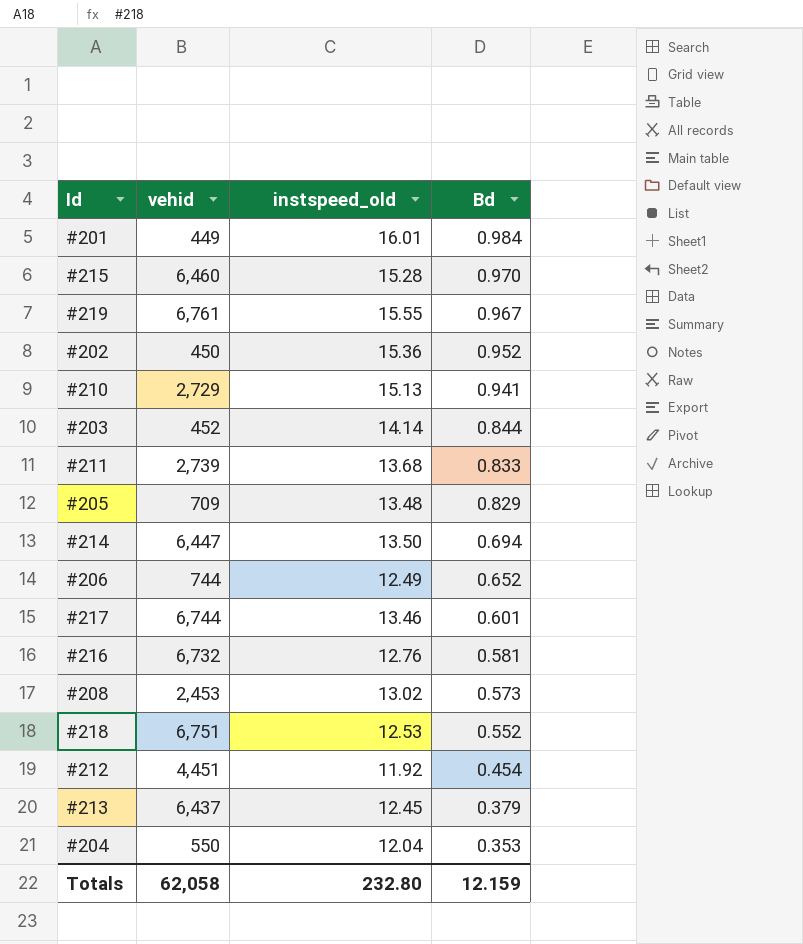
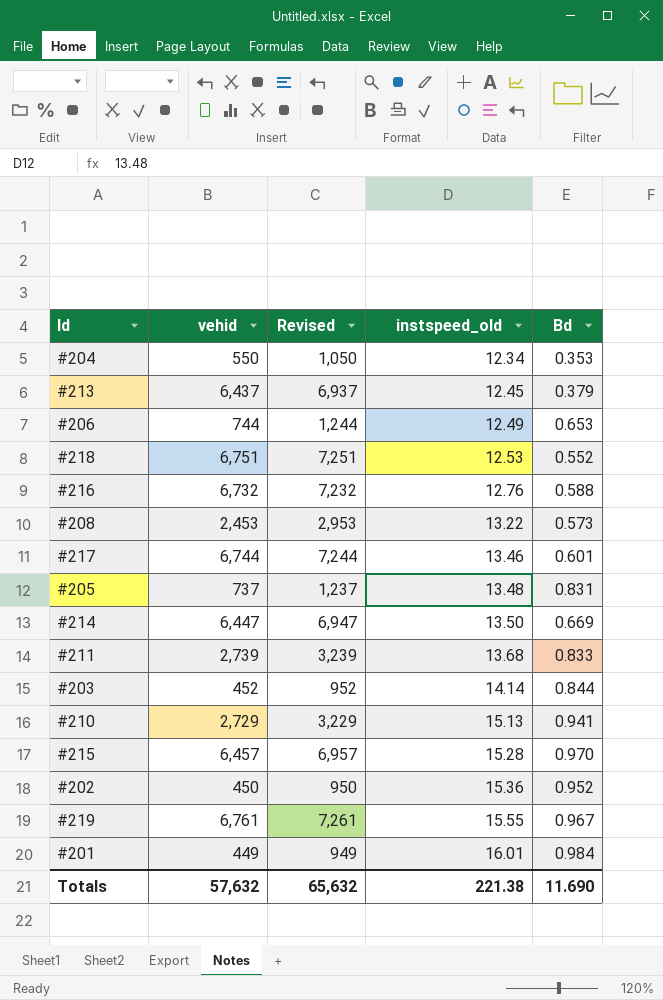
row order: Bd descending -> instspeed_old ascending
column Revised | formula: none -> [vehid] + 500
row #212: 4,451 | 11.92 | 0.454 -> none
#204 | instspeed_old: 12.04 -> 12.34
#206 | Bd: 0.652 -> 0.653
#216 | Bd: 0.581 -> 0.588
#208 | instspeed_old: 13.02 -> 13.22
#205 | vehid: 709 -> 737
#205 | Bd: 0.829 -> 0.831
#214 | Bd: 0.694 -> 0.669
#215 | vehid: 6,460 -> 6,457
Totals | vehid: 62,058 -> 57,632
Totals | instspeed_old: 232.80 -> 221.38
Totals | Bd: 12.159 -> 11.690

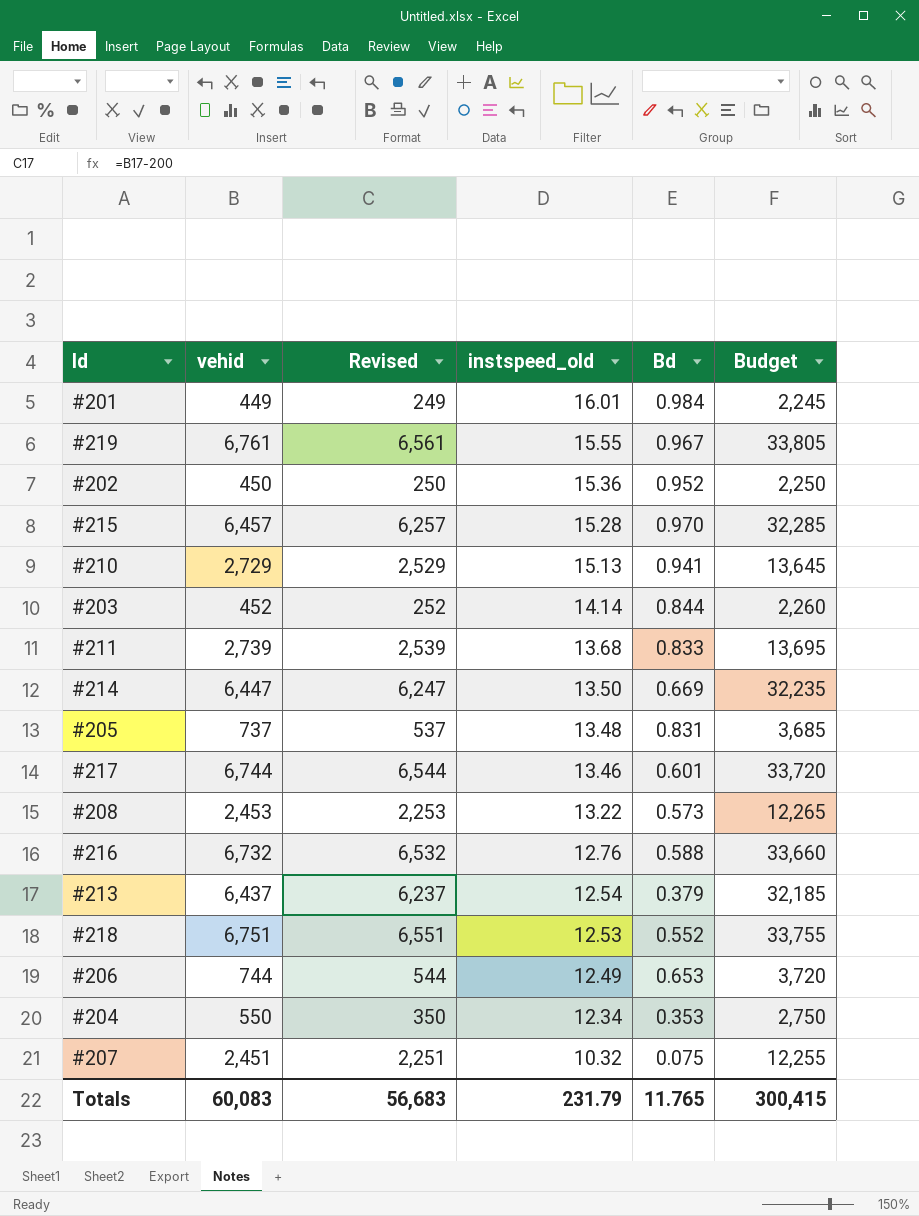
row order: instspeed_old ascending -> instspeed_old descending
column Revised | formula: [vehid] + 500 -> [vehid] - 200
column Budget | formula: none -> [vehid] * 5
#213 | instspeed_old: 12.45 -> 12.54
row #207: none -> 2,451 | 2,251 | 10.32 | 0.075 | 12,255
Totals | vehid: 57,632 -> 60,083
Totals | Revised: 65,632 -> 56,683
Totals | instspeed_old: 221.38 -> 231.79
Totals | Bd: 11.690 -> 11.765

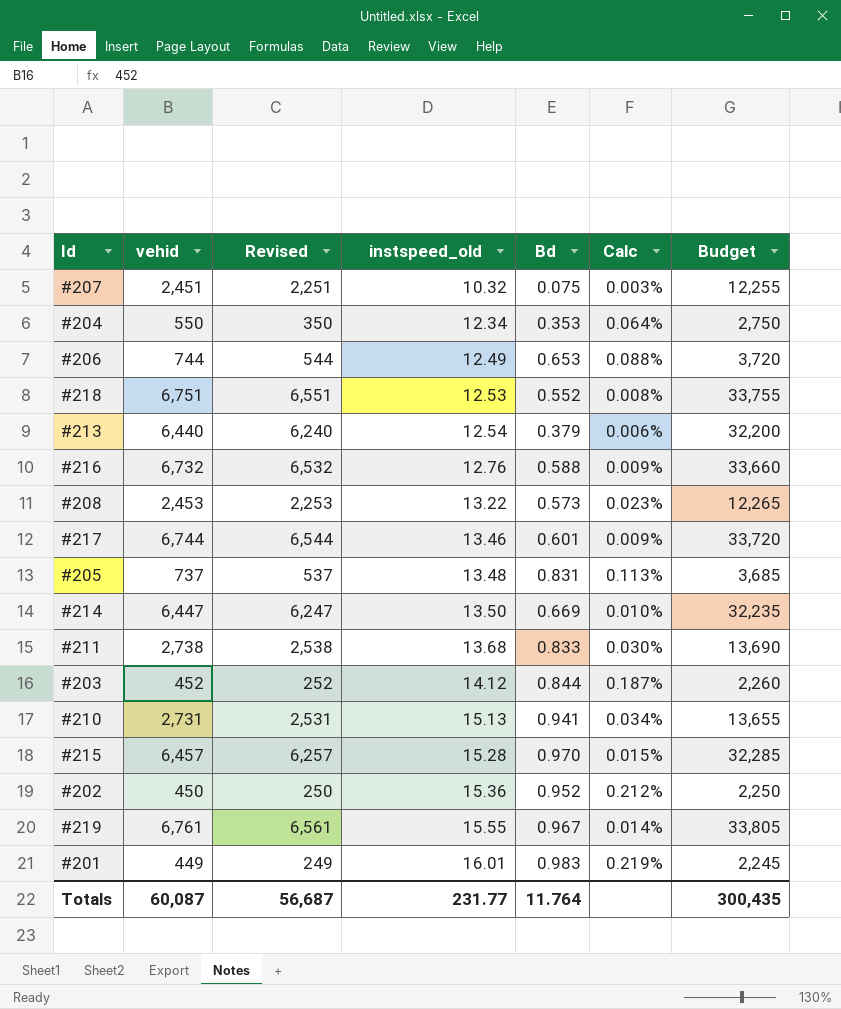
row order: instspeed_old descending -> instspeed_old ascending
column Calc | formula: none -> [Bd] / [vehid]
#213 | vehid: 6,437 -> 6,440
#213 | Revised: 6,237 -> 6,240
#213 | Budget: 32,185 -> 32,200
#211 | vehid: 2,739 -> 2,738
#211 | Revised: 2,539 -> 2,538
#211 | Budget: 13,695 -> 13,690
#203 | instspeed_old: 14.14 -> 14.12
#210 | vehid: 2,729 -> 2,731
#210 | Revised: 2,529 -> 2,531
#210 | Budget: 13,645 -> 13,655
#201 | Bd: 0.984 -> 0.983
Totals | vehid: 60,083 -> 60,087
Totals | Revised: 56,683 -> 56,687
Totals | instspeed_old: 231.79 -> 231.77
Totals | Bd: 11.765 -> 11.764
Totals | Budget: 300,415 -> 300,435

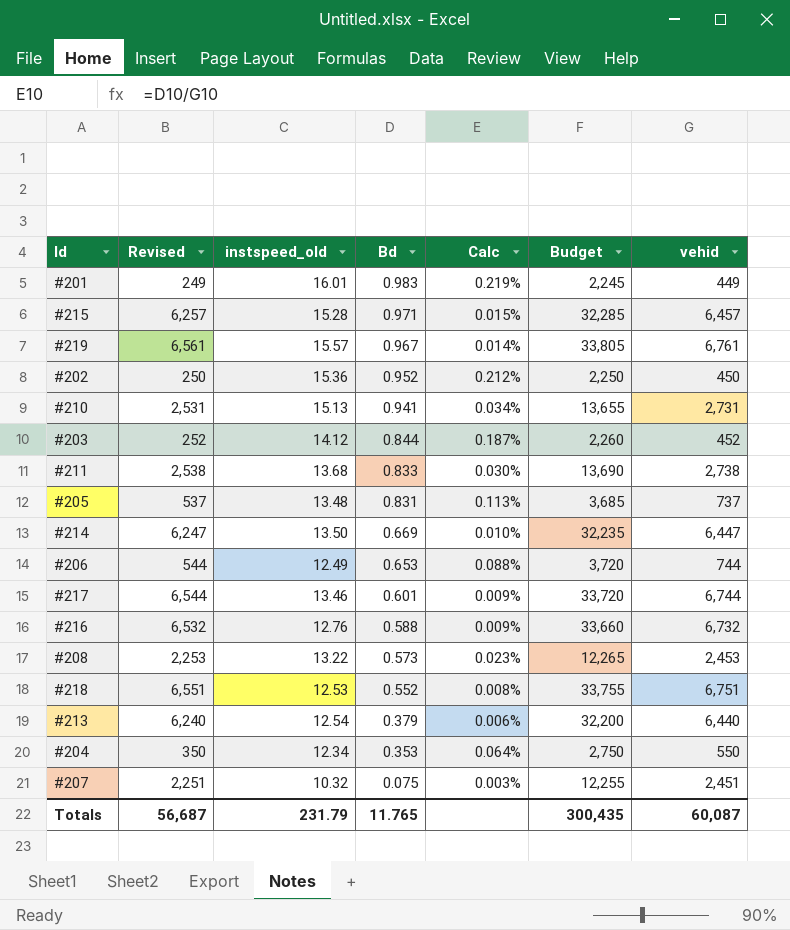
row order: instspeed_old ascending -> Bd descending
column vehid | position: 2 -> 7
#215 | Bd: 0.970 -> 0.971
#219 | instspeed_old: 15.55 -> 15.57
Totals | instspeed_old: 231.77 -> 231.79
Totals | Bd: 11.764 -> 11.765

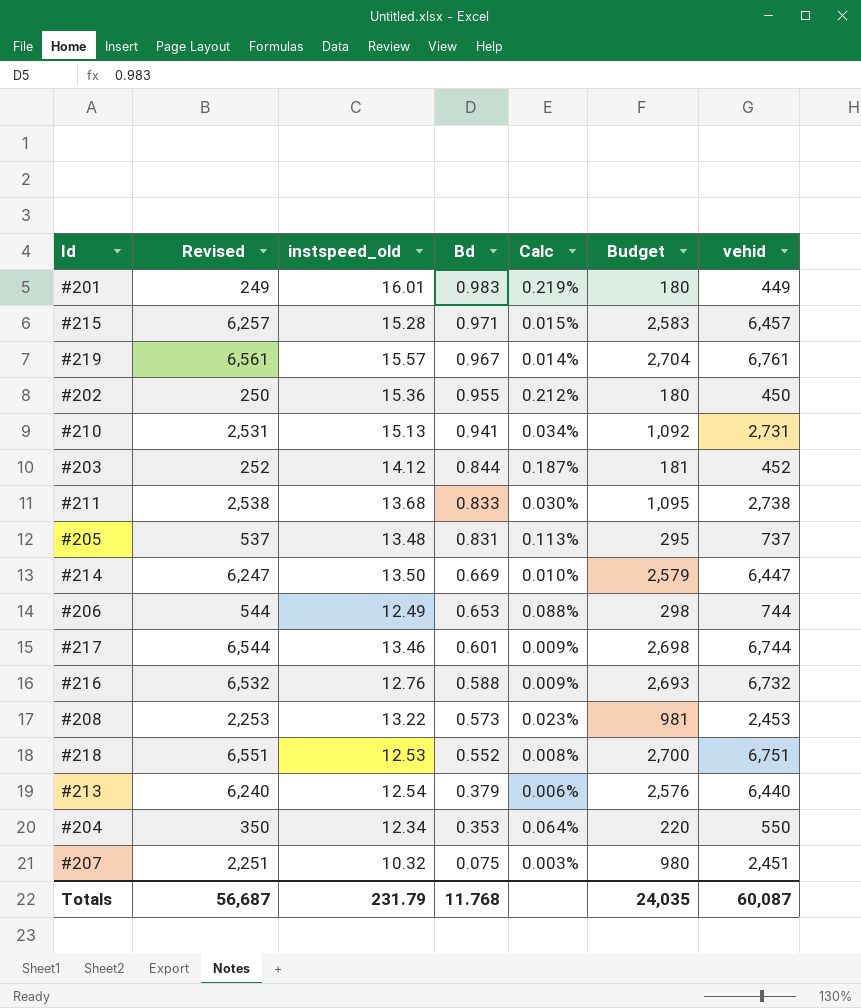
column Budget | formula: [vehid] * 5 -> [vehid] * 0.4
#202 | Bd: 0.952 -> 0.955
Totals | Bd: 11.765 -> 11.768
Totals | Budget: 300,435 -> 24,035

